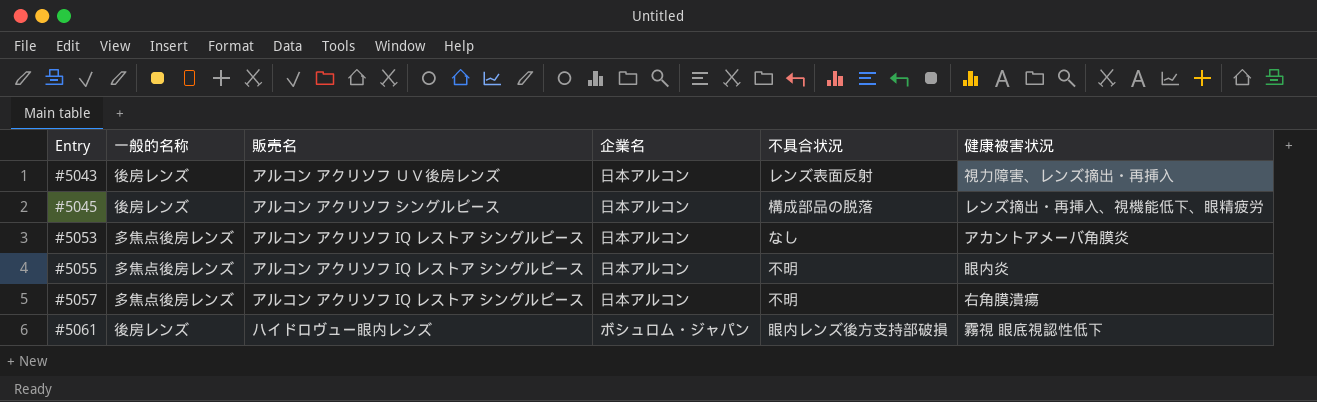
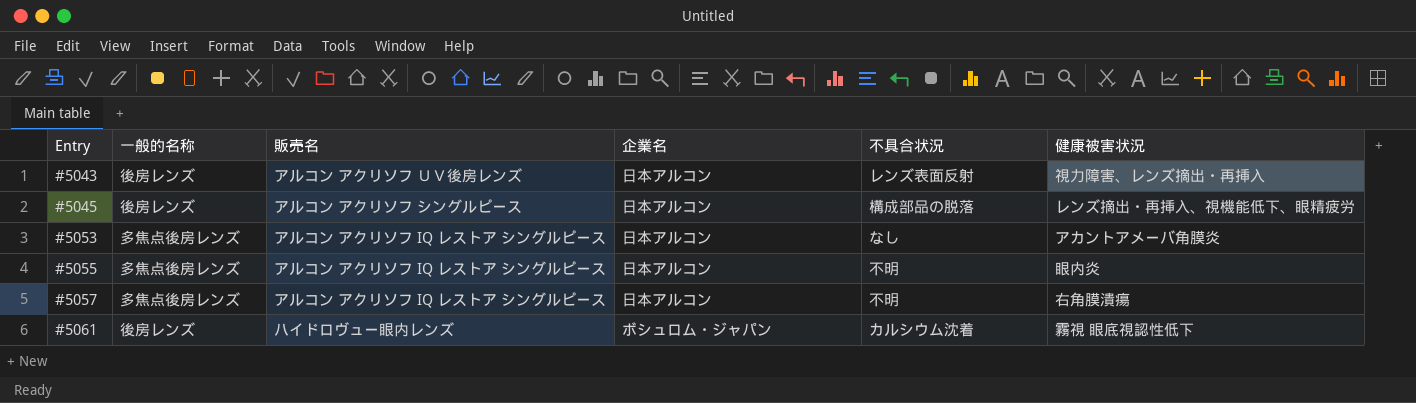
#5061 | 不具合状況: 眼内レンズ後方支持部破損 -> カルシウム沈着

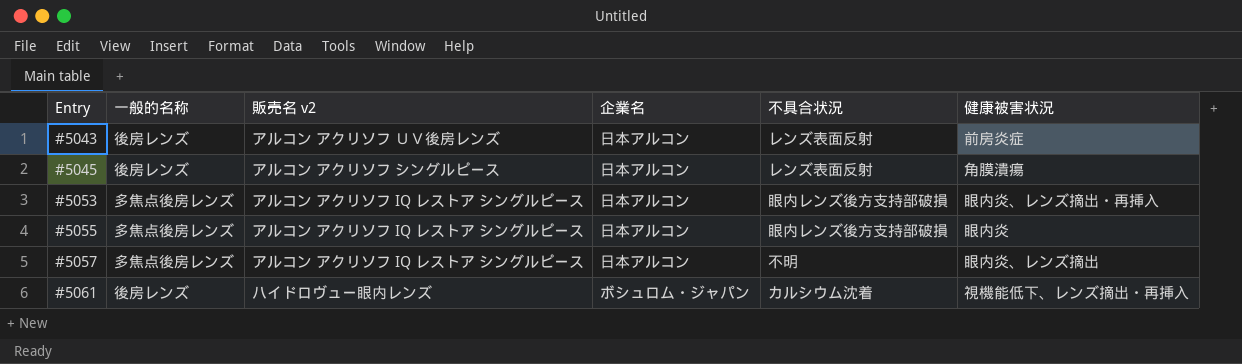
column name: 販売名 -> 販売名 v2
#5043 | 健康被害状況: 視力障害、レンズ摘出・再挿入 -> 前房炎症
#5045 | 不具合状況: 構成部品の脱落 -> レンズ表面反射
#5045 | 健康被害状況: レンズ摘出・再挿入、視機能低下、眼精疲労 -> 角膜潰瘍
#5053 | 不具合状況: なし -> 眼内レンズ後方支持部破損
#5053 | 健康被害状況: アカントアメーバ角膜炎 -> 眼内炎、レンズ摘出・再挿入
#5055 | 不具合状況: 不明 -> 眼内レンズ後方支持部破損
#5057 | 健康被害状況: 右角膜潰瘍 -> 眼内炎、レンズ摘出
#5061 | 健康被害状況: 霧視 眼底視認性低下 -> 視機能低下、レンズ摘出・再挿入

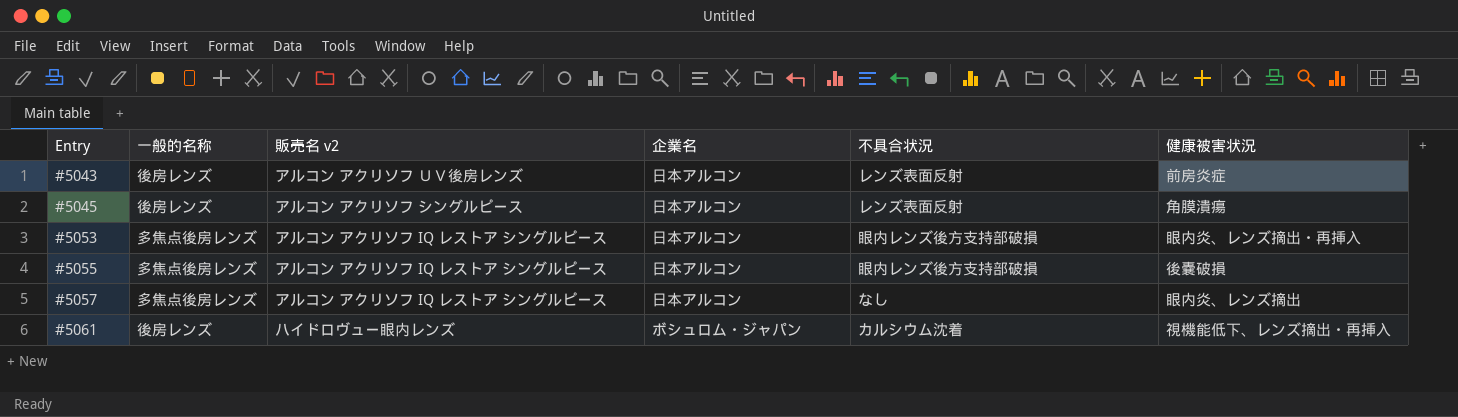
#5055 | 健康被害状況: 眼内炎 -> 後嚢破損
#5057 | 不具合状況: 不明 -> なし

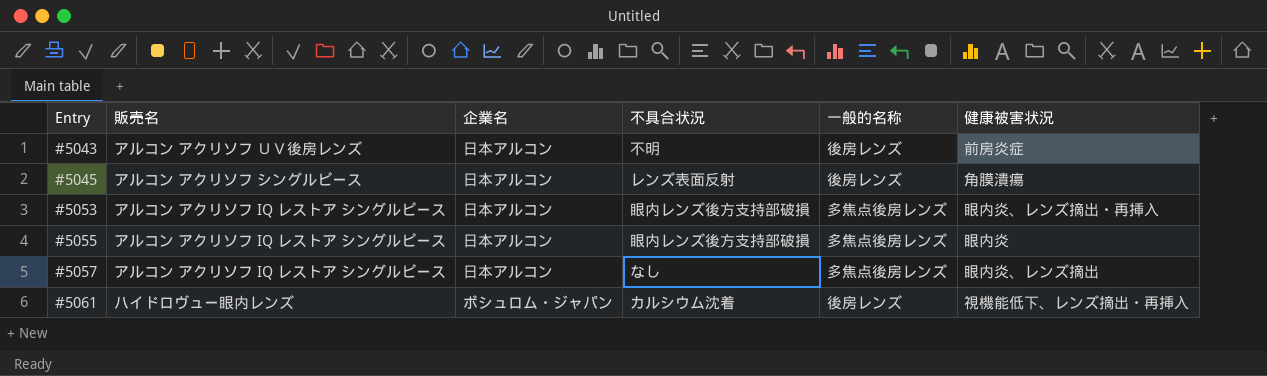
column name: 販売名 v2 -> 販売名
column 一般的名称 | position: 2 -> 5
#5043 | 不具合状況: レンズ表面反射 -> 不明
#5055 | 健康被害状況: 後嚢破損 -> 眼内炎

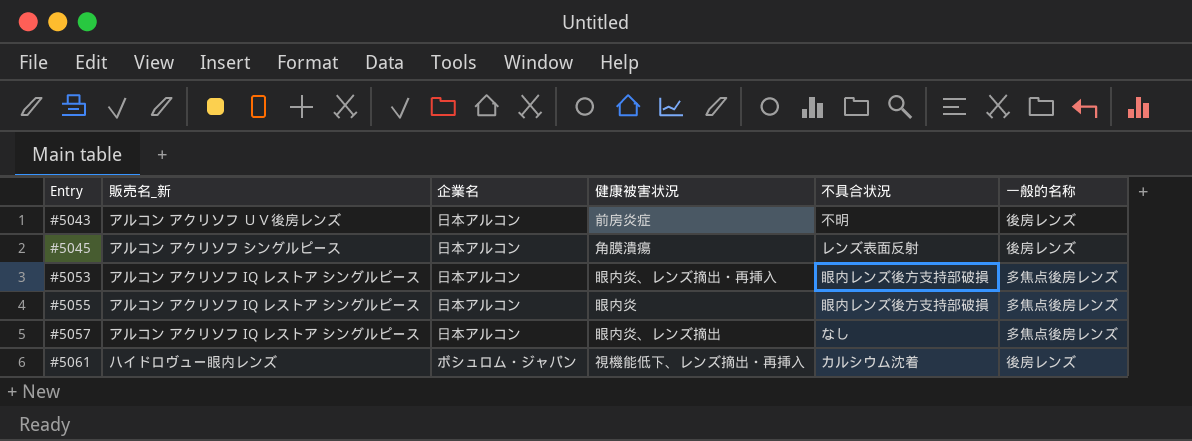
column name: 販売名 -> 販売名_新
column 健康被害状況 | position: 6 -> 4

